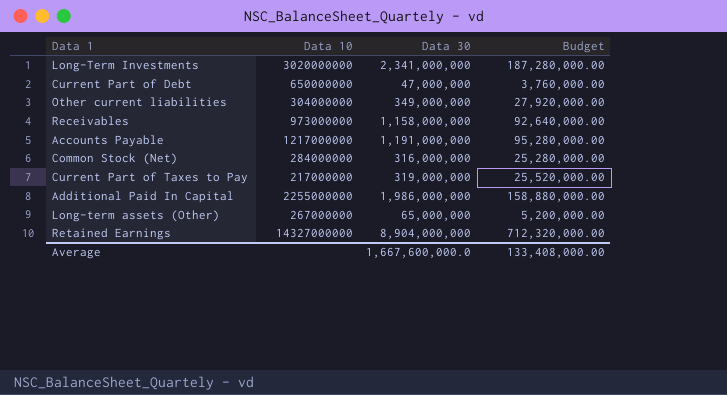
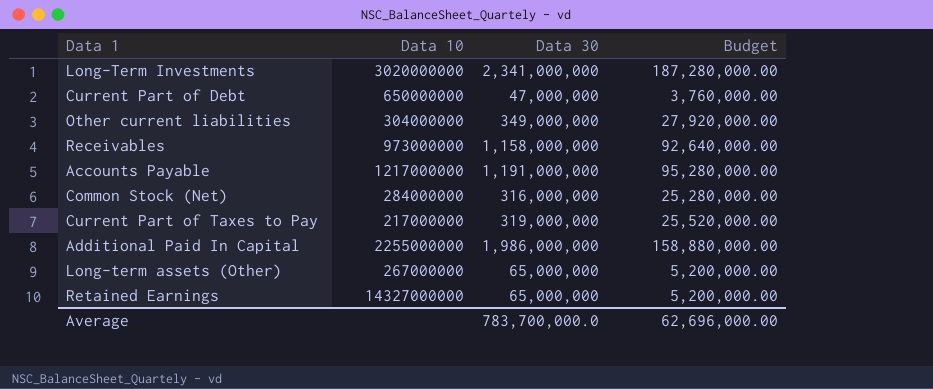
Retained Earnings | Data 30: 8,904,000,000 -> 65,000,000
Retained Earnings | Budget: 712,320,000.00 -> 5,200,000.00
Average | Data 30: 1,667,600,000.0 -> 783,700,000.0
Average | Budget: 133,408,000.00 -> 62,696,000.00

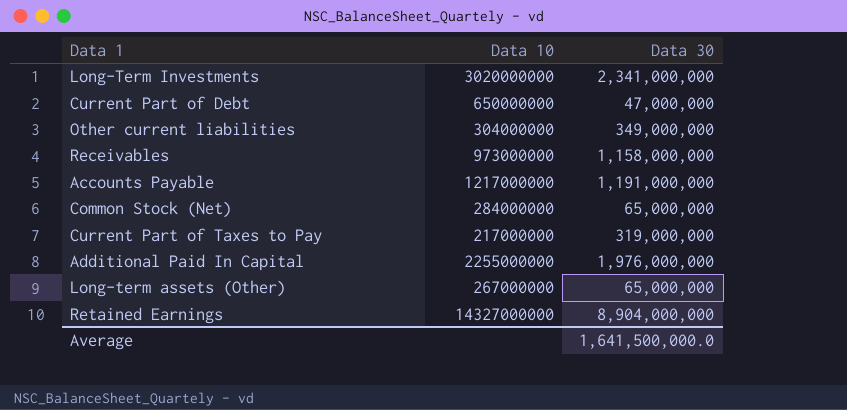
column Budget | formula: [Data 30] * 0.08 -> none
Common Stock (Net) | Data 30: 316,000,000 -> 65,000,000
Additional Paid In Capital | Data 30: 1,986,000,000 -> 1,976,000,000
Retained Earnings | Data 30: 65,000,000 -> 8,904,000,000
Average | Data 30: 783,700,000.0 -> 1,641,500,000.0

